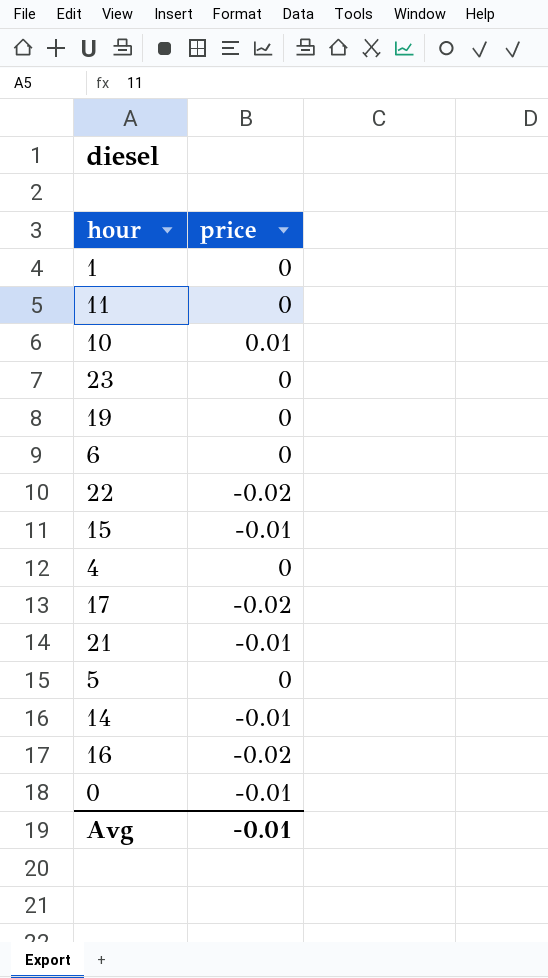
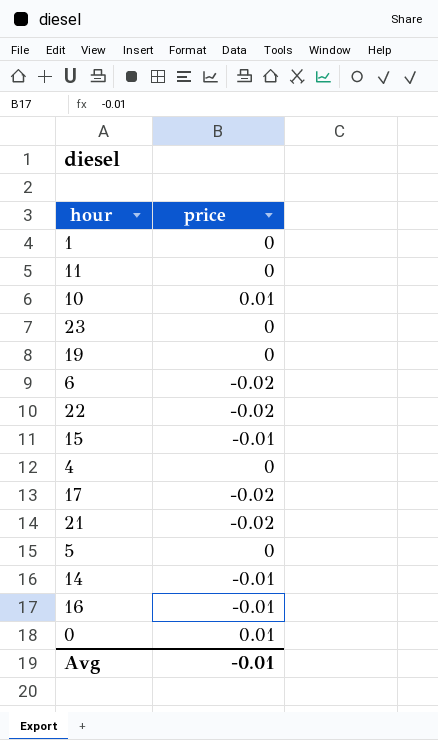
6 | price: 0 -> -0.02
21 | price: -0.01 -> -0.02
16 | price: -0.02 -> -0.01
0 | price: -0.01 -> 0.01

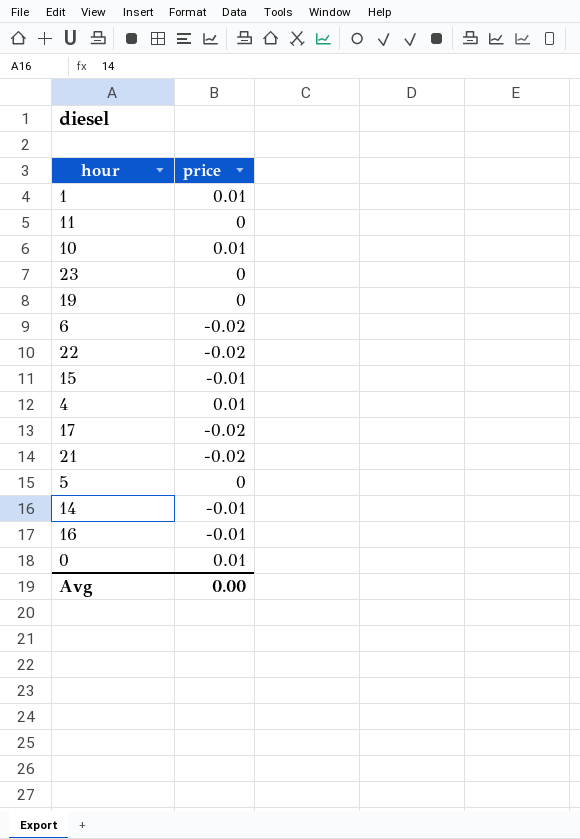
1 | price: 0 -> 0.01
4 | price: 0 -> 0.01
Avg | price: -0.01 -> 0.00

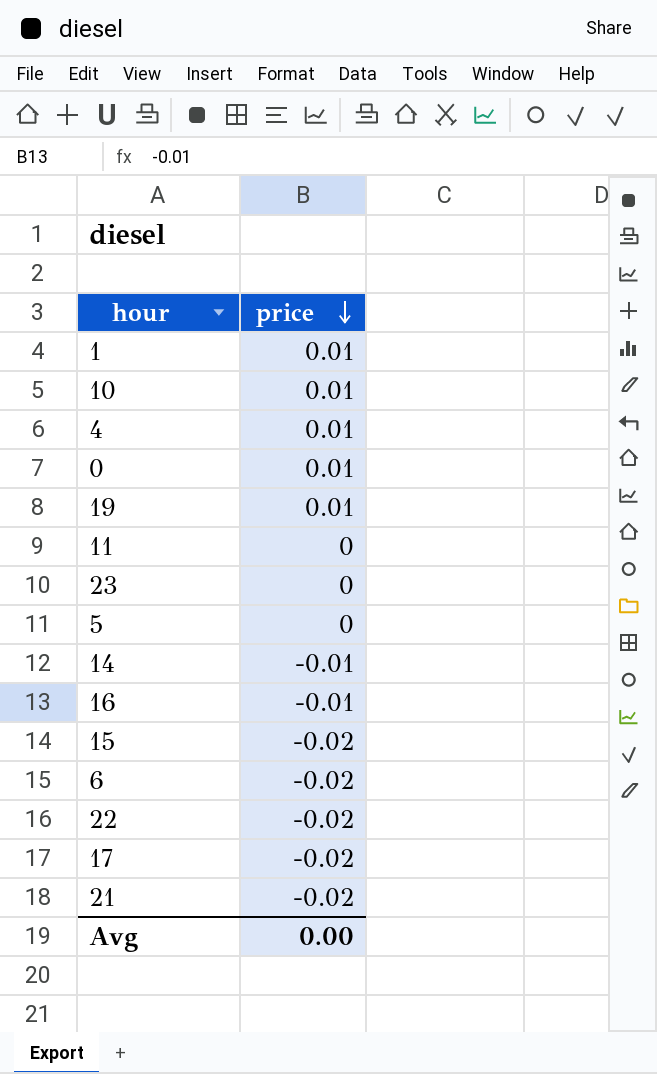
row order: none -> price descending
19 | price: 0 -> 0.01
15 | price: -0.01 -> -0.02

